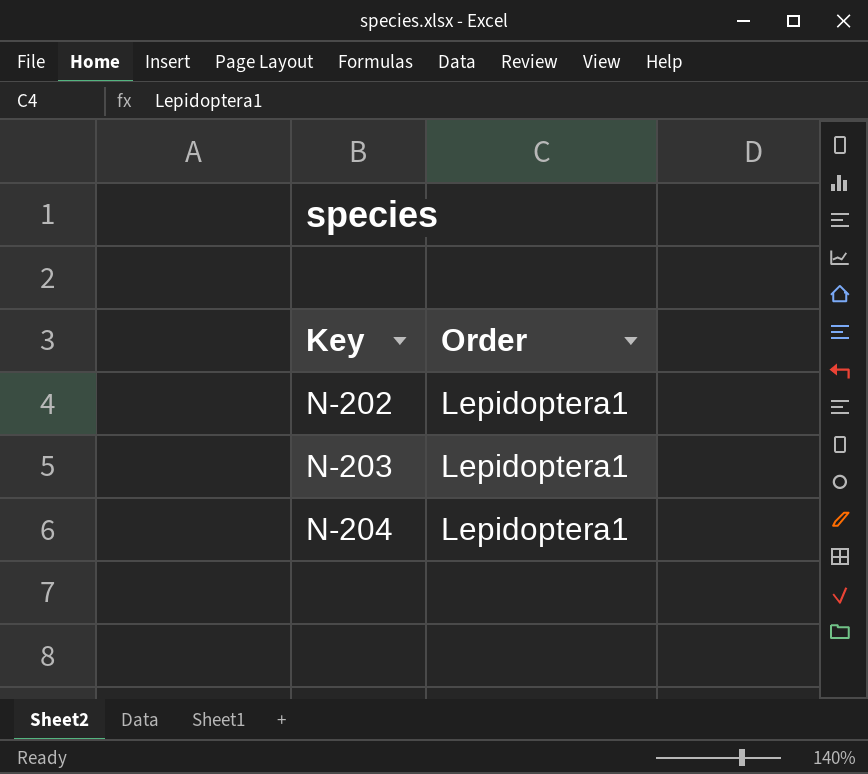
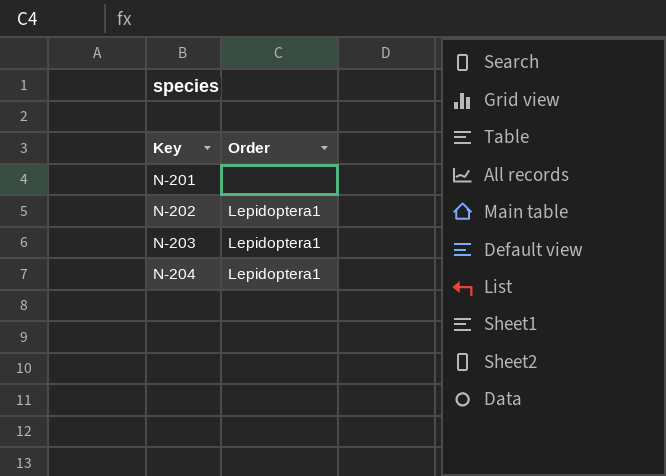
row N-201: none -> none

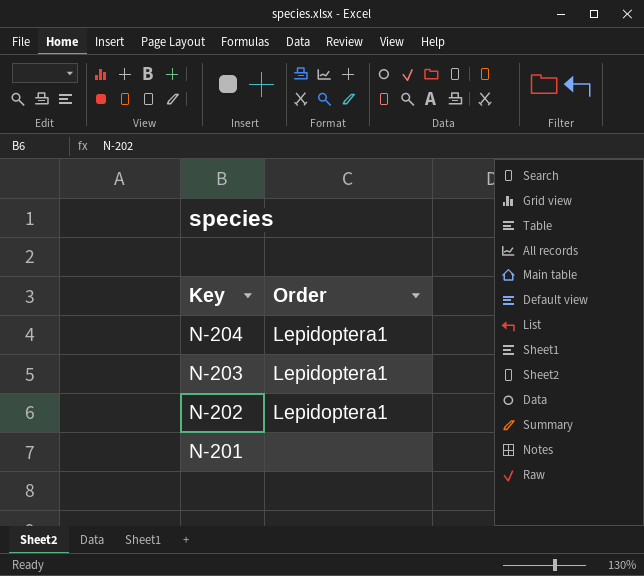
row order: Key ascending -> Key descending

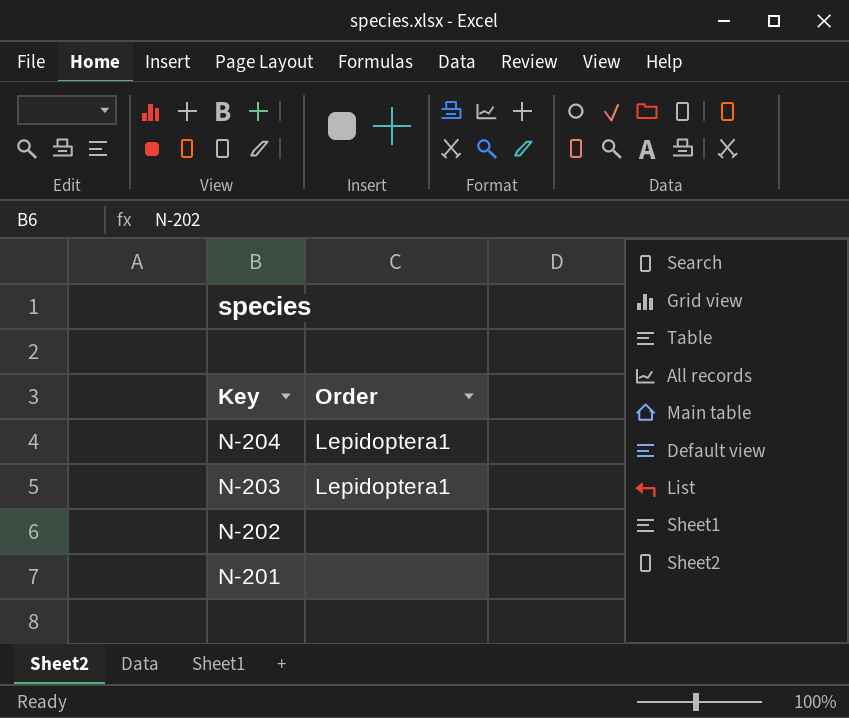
N-202 | Order: Lepidoptera1 -> none

